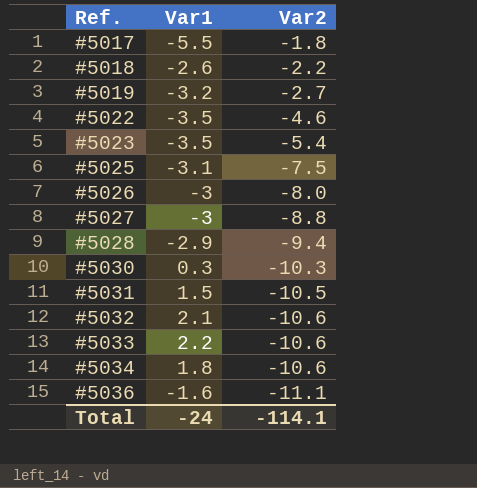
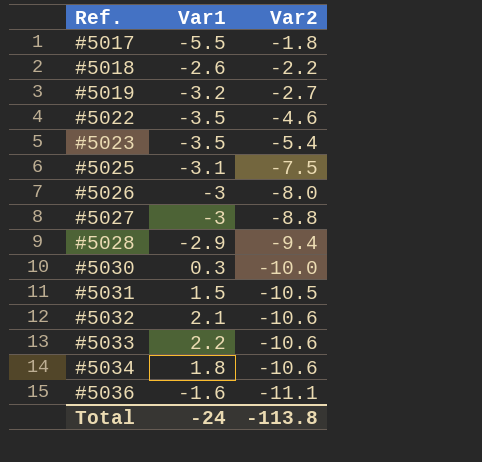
#5030 | Var2: -10.3 -> -10.0
Total | Var2: -114.1 -> -113.8

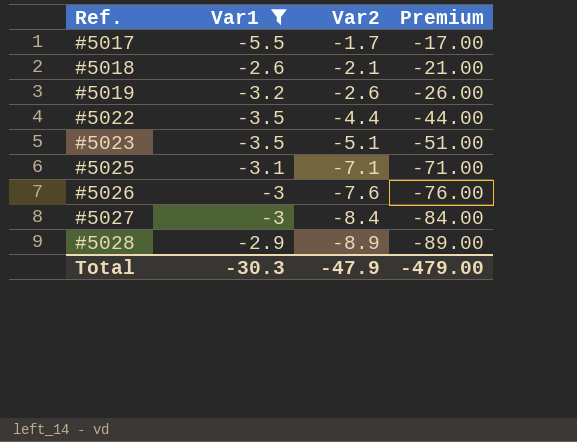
filter: none -> Var1 <= -2.6
column Premium | formula: none -> [Var2] * 10
#5017 | Var2: -1.8 -> -1.7
#5018 | Var2: -2.2 -> -2.1
#5019 | Var2: -2.7 -> -2.6
#5022 | Var2: -4.6 -> -4.4
#5023 | Var2: -5.4 -> -5.1
#5025 | Var2: -7.5 -> -7.1
#5026 | Var2: -8.0 -> -7.6
#5027 | Var2: -8.8 -> -8.4
#5028 | Var2: -9.4 -> -8.9
Total | Var1: -24 -> -30.3
Total | Var2: -113.8 -> -47.9

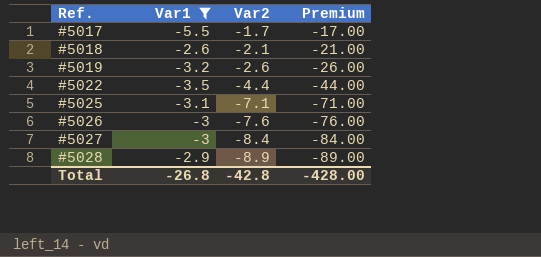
row #5023: -3.5 | -5.1 | -51.00 -> none
Total | Var1: -30.3 -> -26.8
Total | Var2: -47.9 -> -42.8
Total | Premium: -479.00 -> -428.00

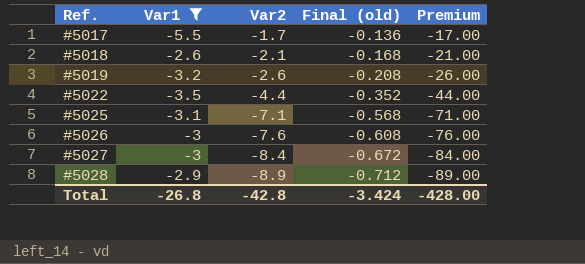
column Final (old) | formula: none -> [Var2] * 0.08

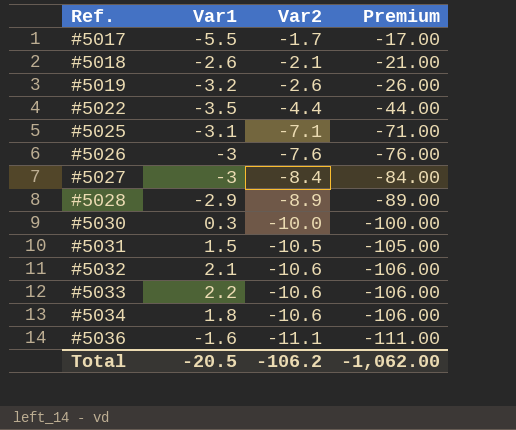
filter: Var1 <= -2.6 -> none
column Final (old) | formula: [Var2] * 0.08 -> none
Total | Var1: -26.8 -> -20.5
Total | Var2: -42.8 -> -106.2
Total | Premium: -428.00 -> -1,062.00

